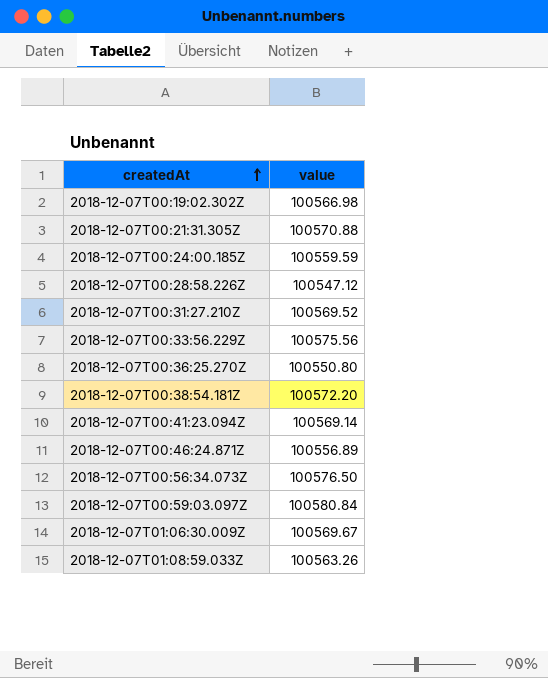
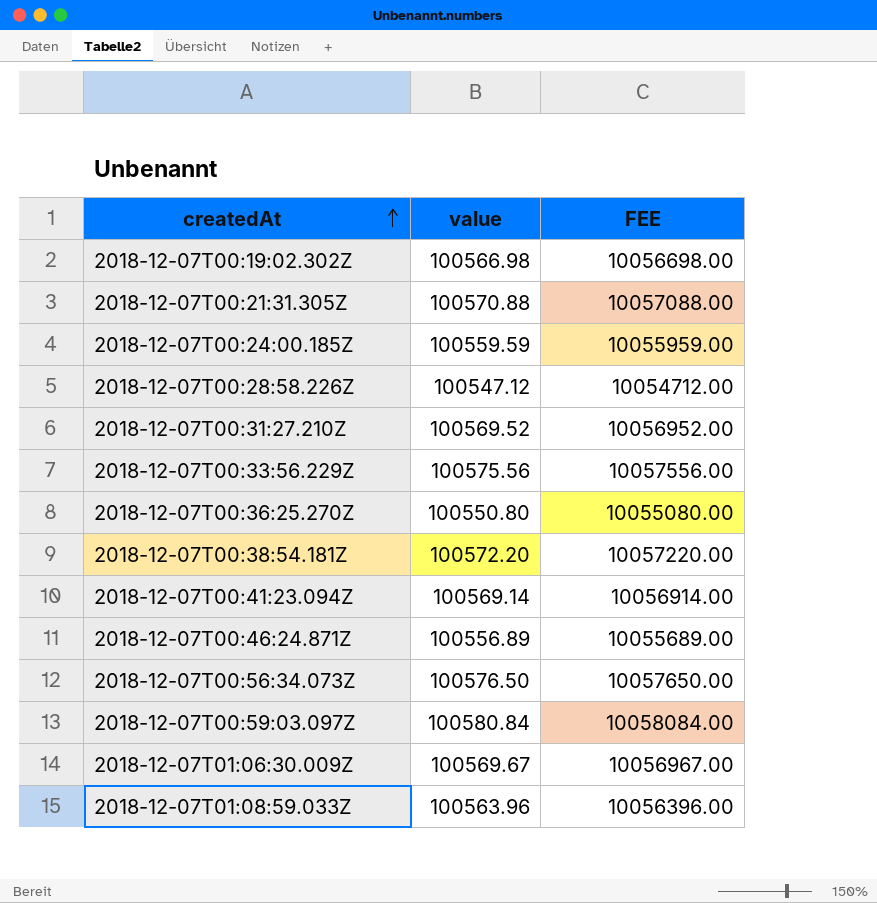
column FEE | formula: none -> [value] * 100
2018-12-07T01:08:59.033Z | value: 100563.26 -> 100563.96

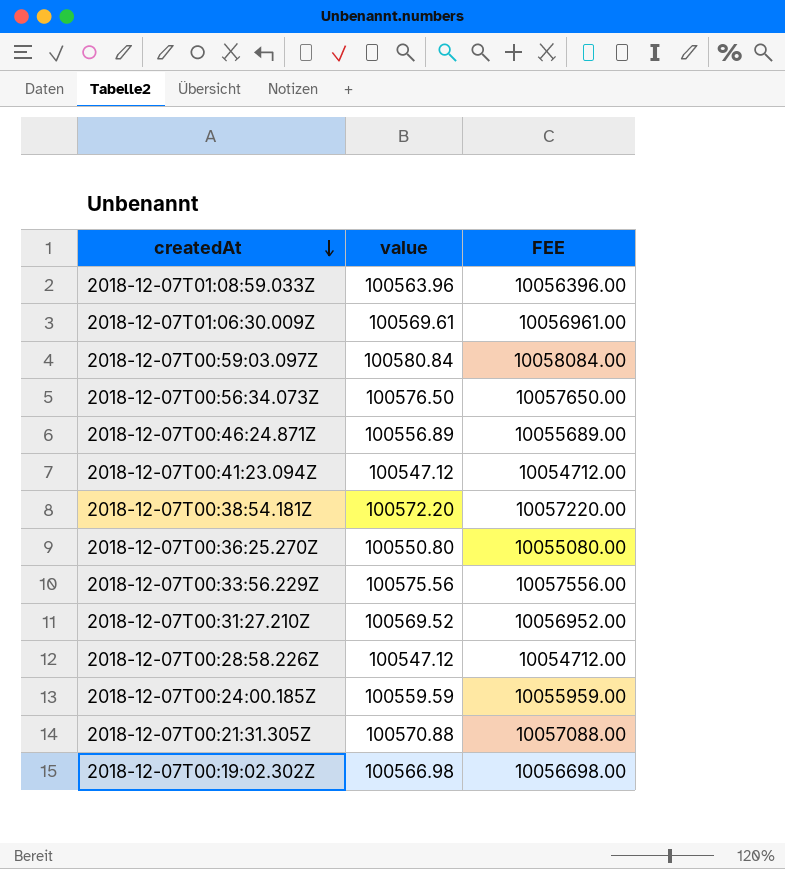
row order: createdAt ascending -> createdAt descending
2018-12-07T01:06:30.009Z | value: 100569.67 -> 100569.61
2018-12-07T01:06:30.009Z | FEE: 10056967.00 -> 10056961.00
2018-12-07T00:41:23.094Z | value: 100569.14 -> 100547.12
2018-12-07T00:41:23.094Z | FEE: 10056914.00 -> 10054712.00

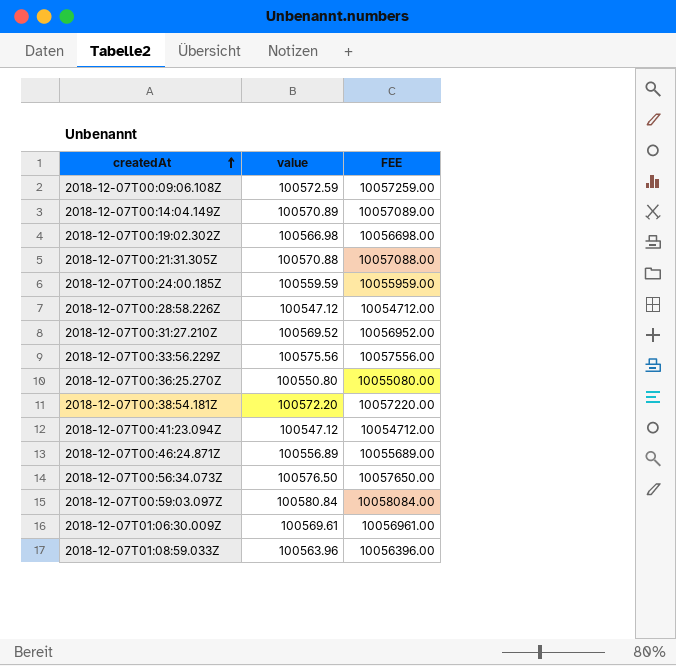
row order: createdAt descending -> createdAt ascending
row 2018-12-07T00:09:06.108Z: none -> 100572.59 | 10057259.00
row 2018-12-07T00:14:04.149Z: none -> 100570.89 | 10057089.00

